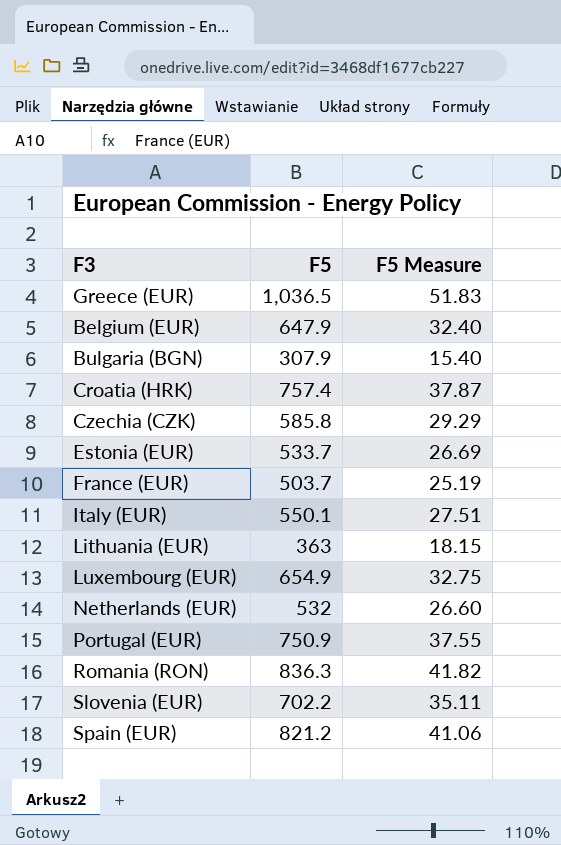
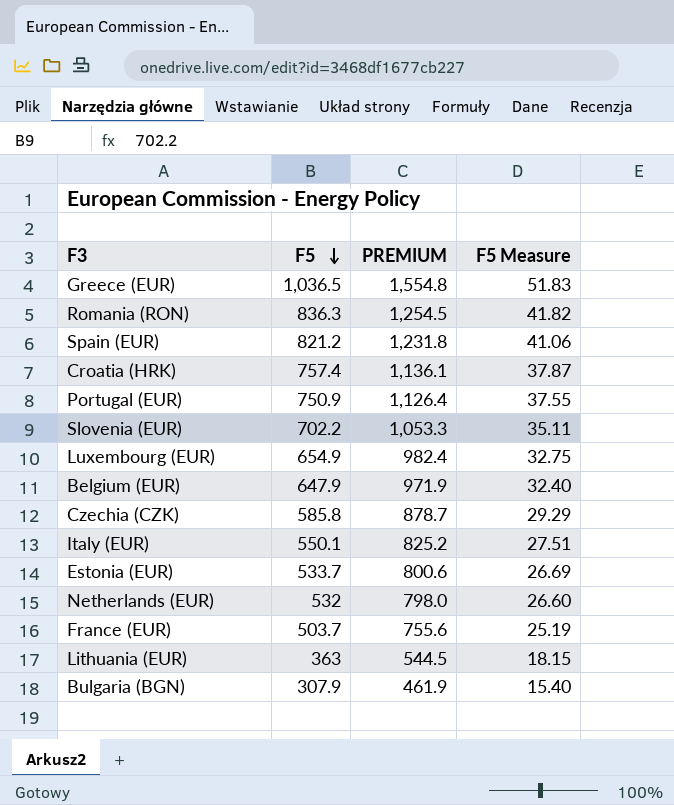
row order: none -> F5 descending
column PREMIUM | formula: none -> [F5] * 1.5

